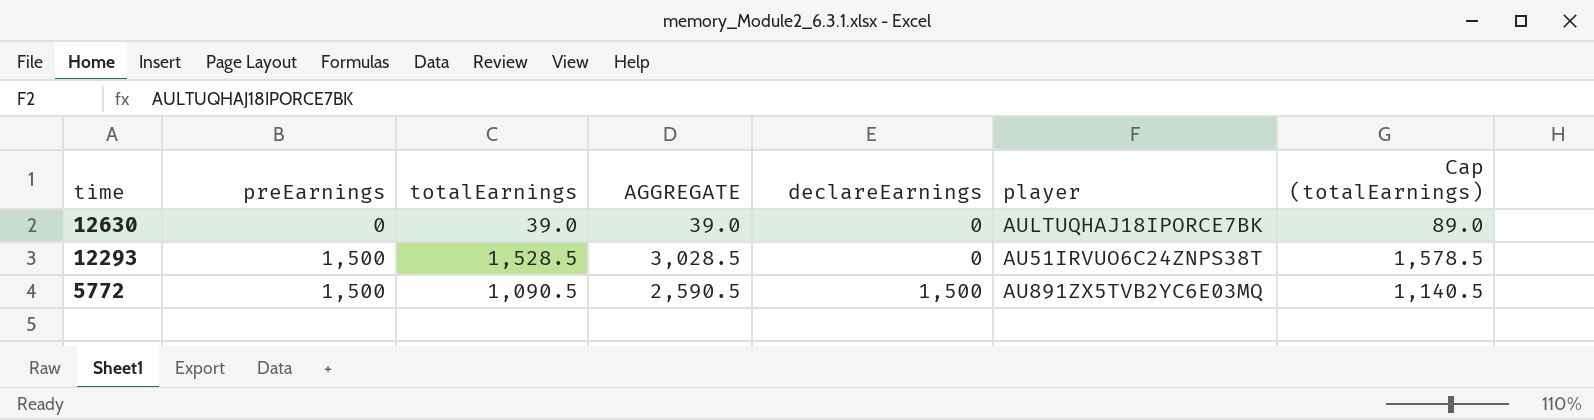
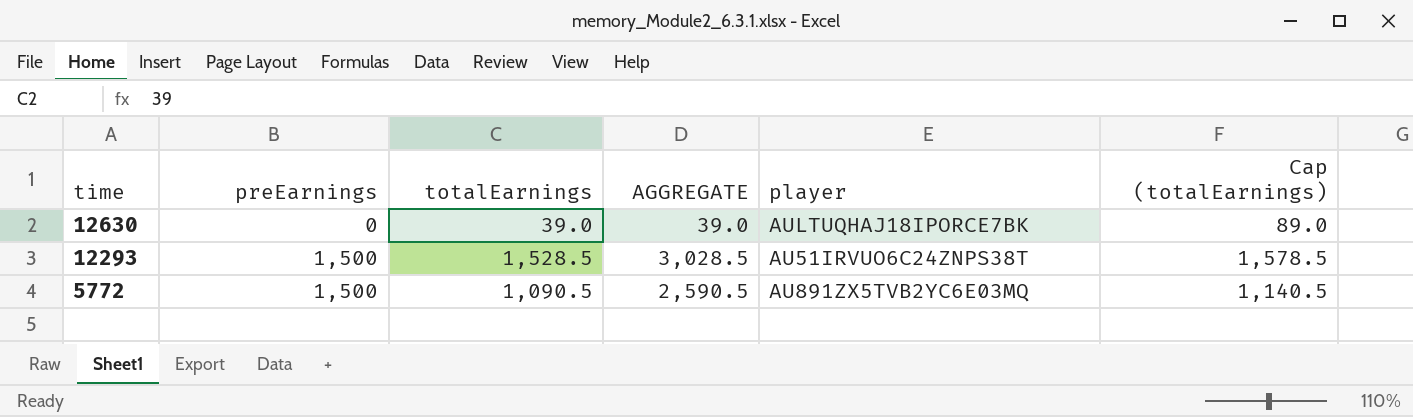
column declareEarnings | position: 5 -> none

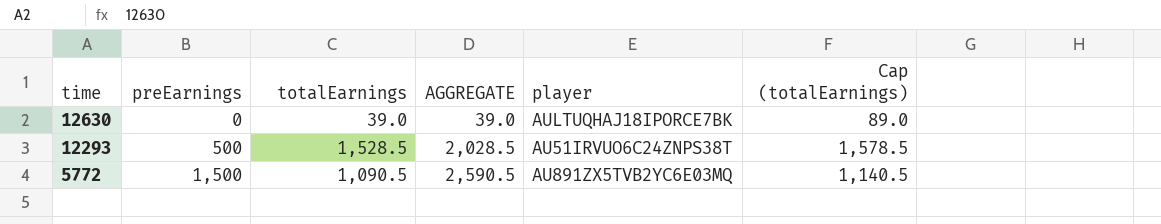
12293 | preEarnings: 1,500 -> 500
12293 | AGGREGATE: 3,028.5 -> 2,028.5

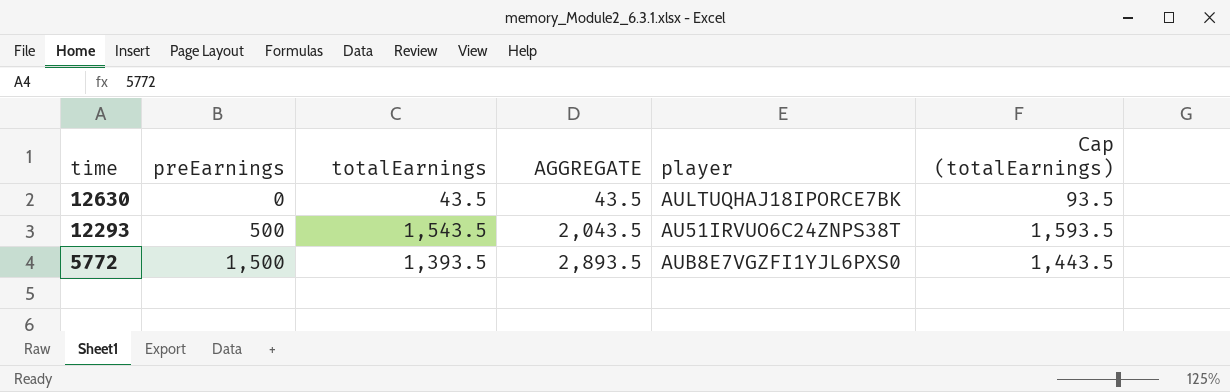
12630 | totalEarnings: 39.0 -> 43.5
12630 | AGGREGATE: 39.0 -> 43.5
12630 | Cap (totalEarnings): 89.0 -> 93.5
12293 | totalEarnings: 1,528.5 -> 1,543.5
12293 | AGGREGATE: 2,028.5 -> 2,043.5
12293 | Cap (totalEarnings): 1,578.5 -> 1,593.5
5772 | totalEarnings: 1,090.5 -> 1,393.5
5772 | AGGREGATE: 2,590.5 -> 2,893.5
5772 | player: AU891ZX5TVB2YC6E03MQ -> AUB8E7VGZFI1YJL6PXS0
5772 | Cap (totalEarnings): 1,140.5 -> 1,443.5

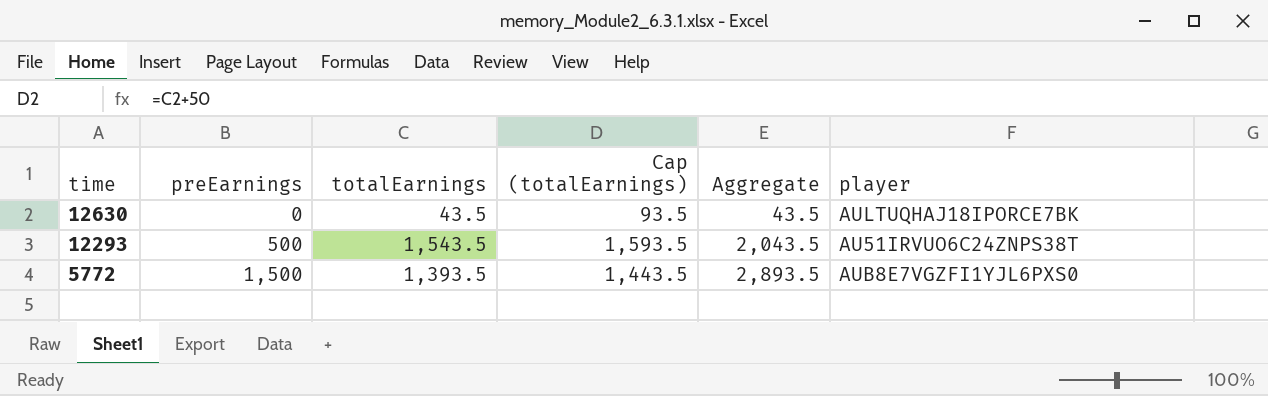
column Cap (totalEarnings) | position: 6 -> 4
column name: AGGREGATE -> Aggregate

